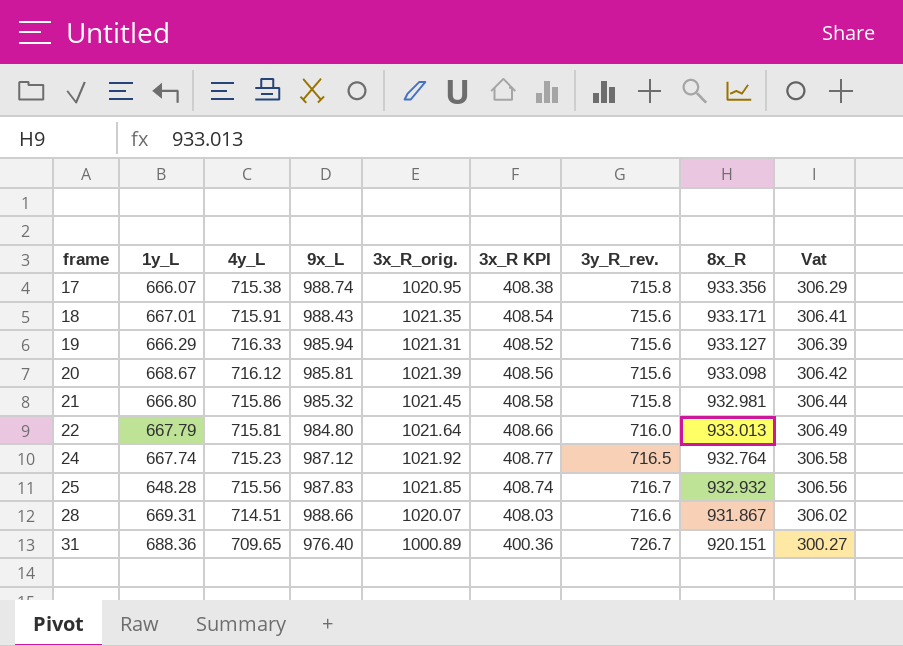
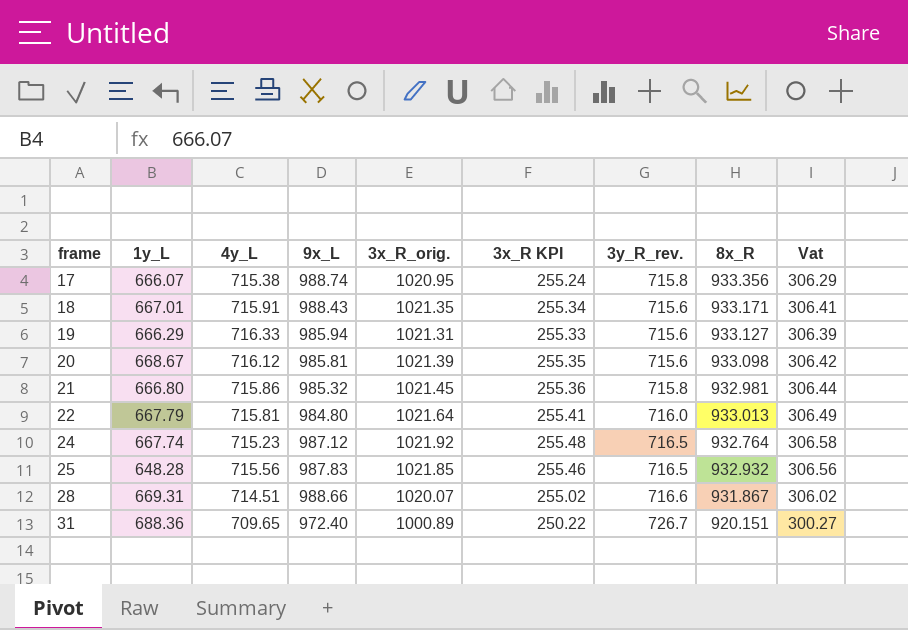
column 3x_R KPI | formula: [3x_R_orig.] * 0.4 -> [3x_R_orig.] * 0.25
25 | 3y_R_rev.: 716.7 -> 716.5
31 | 9x_L: 976.40 -> 972.40

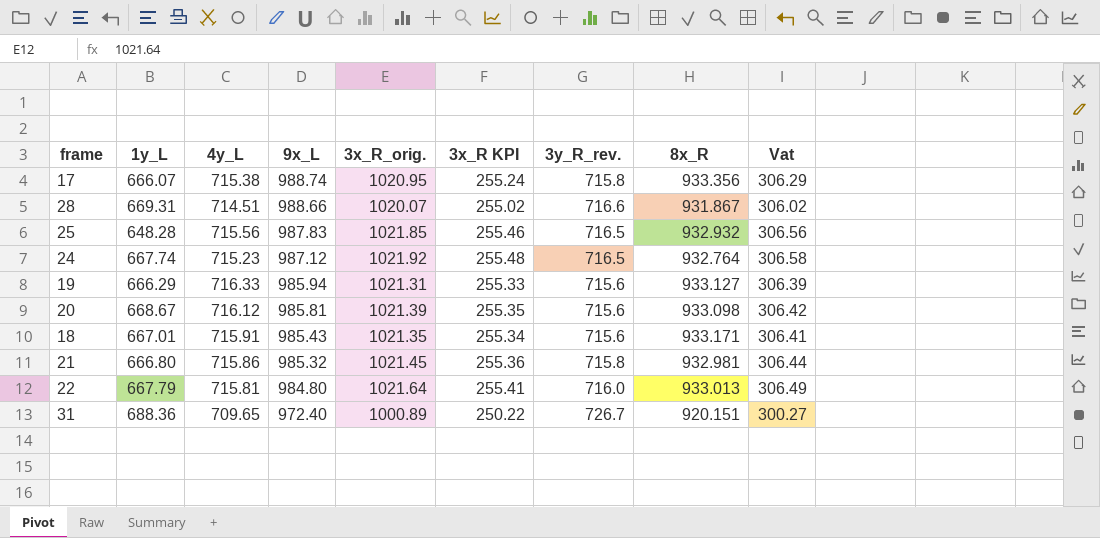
row order: frame ascending -> 9x_L descending
18 | 9x_L: 988.43 -> 985.43

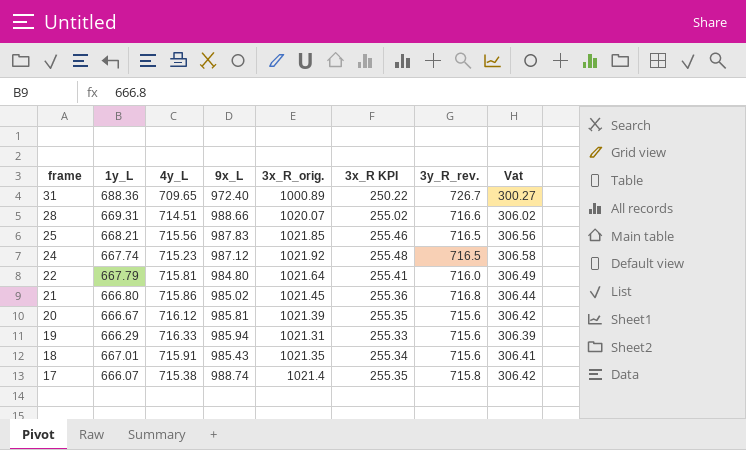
row order: 9x_L descending -> frame descending
column 8x_R | position: 8 -> none
25 | 1y_L: 648.28 -> 668.21
21 | 9x_L: 985.32 -> 985.02
21 | 3y_R_rev.: 715.8 -> 716.8
20 | 1y_L: 668.67 -> 666.67
17 | 3x_R_orig.: 1020.95 -> 1021.4
17 | 3x_R KPI: 255.24 -> 255.35
17 | Vat: 306.29 -> 306.42

